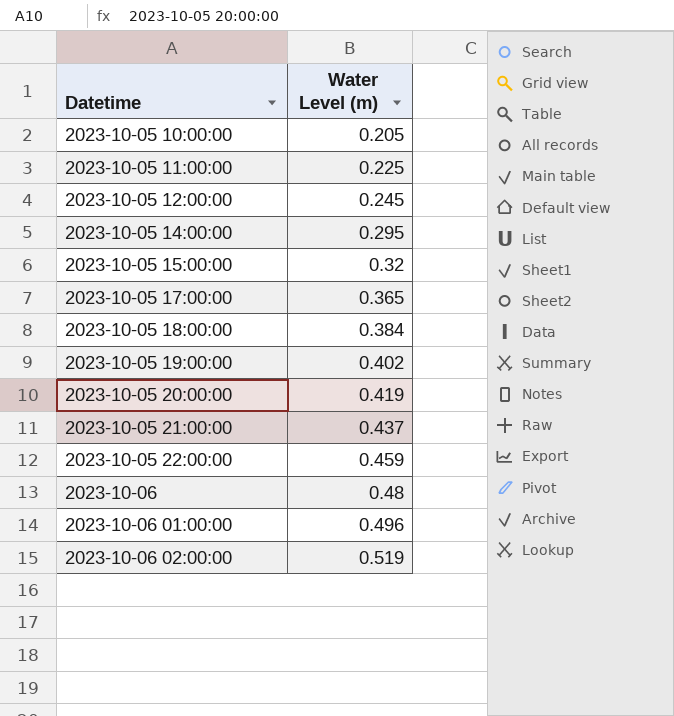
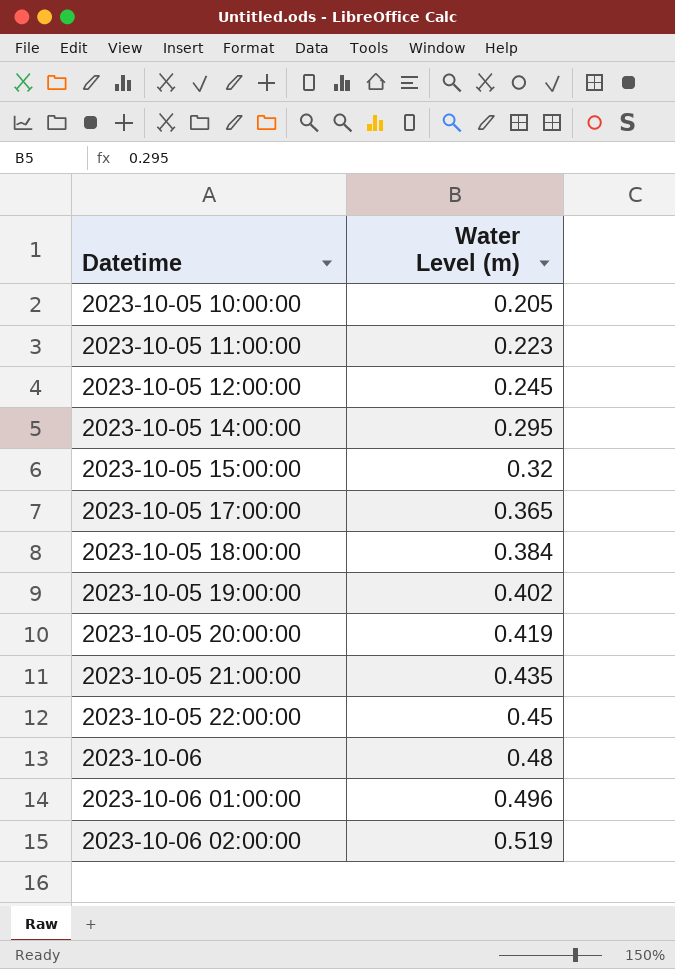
2023-10-05 11:00:00 | Water Level (m): 0.225 -> 0.223
2023-10-05 21:00:00 | Water Level (m): 0.437 -> 0.435
2023-10-05 22:00:00 | Water Level (m): 0.459 -> 0.45

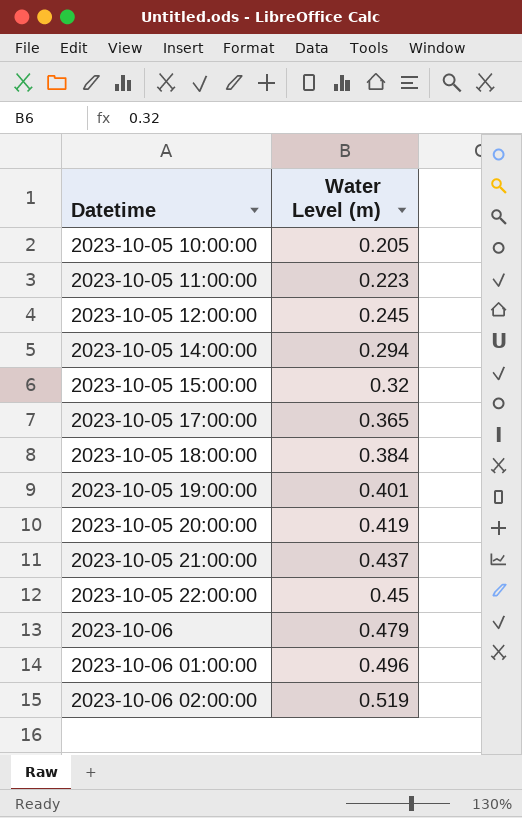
2023-10-05 14:00:00 | Water Level (m): 0.295 -> 0.294
2023-10-05 19:00:00 | Water Level (m): 0.402 -> 0.401
2023-10-05 21:00:00 | Water Level (m): 0.435 -> 0.437
2023-10-06 | Water Level (m): 0.48 -> 0.479

